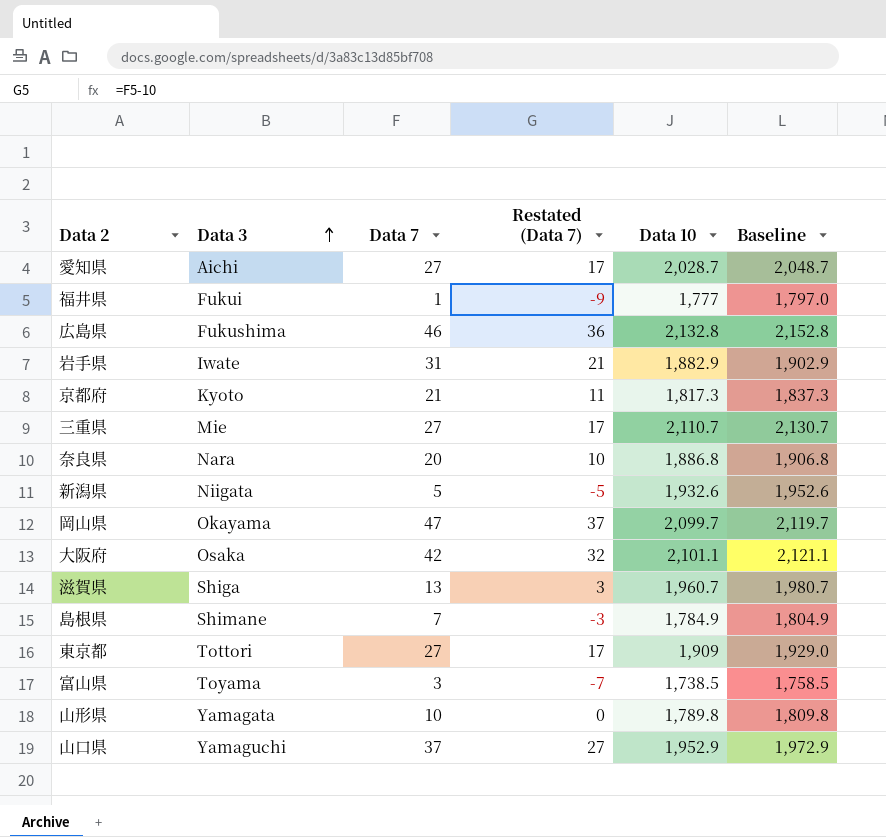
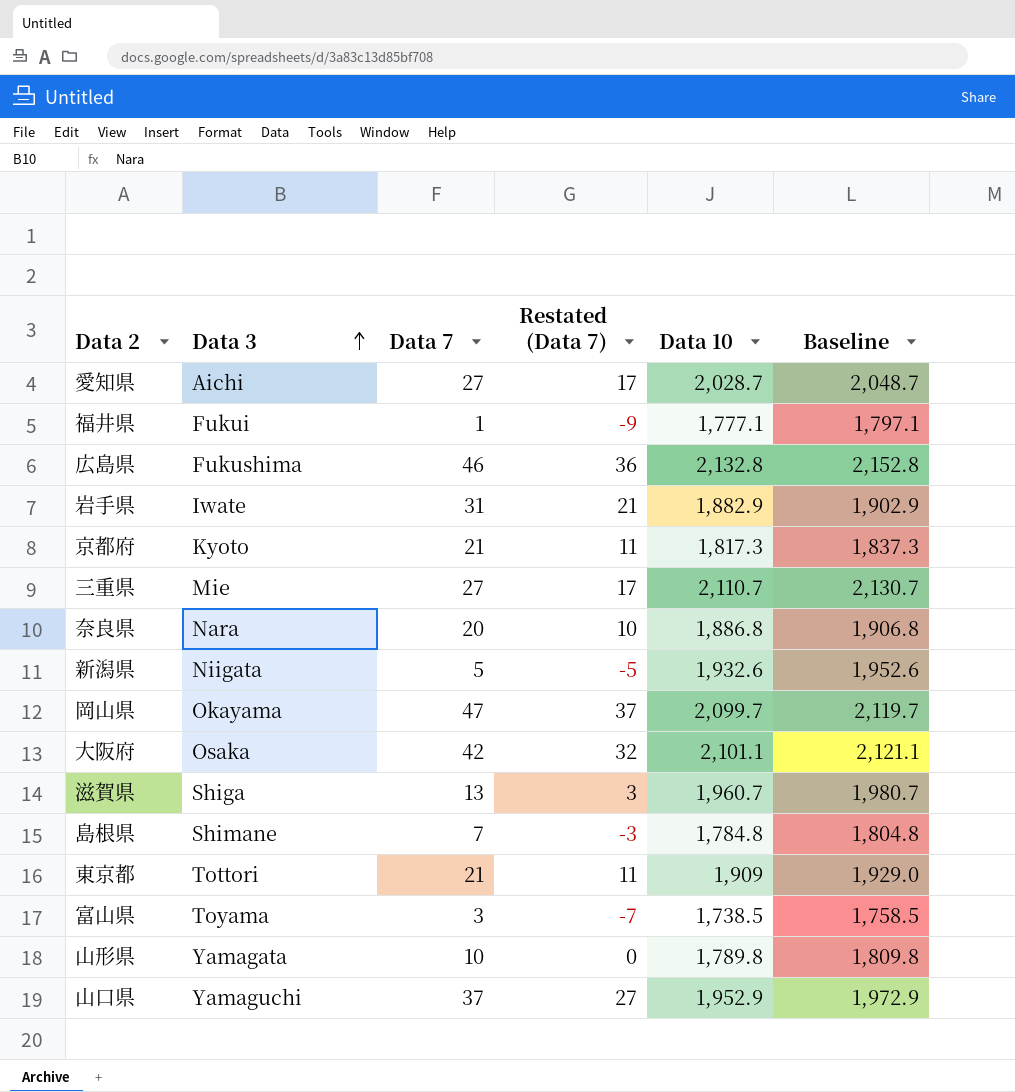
福井県 | Data 10: 1,777 -> 1,777.1
福井県 | Baseline: 1,797.0 -> 1,797.1
島根県 | Data 10: 1,784.9 -> 1,784.8
島根県 | Baseline: 1,804.9 -> 1,804.8
東京都 | Data 7: 27 -> 21
東京都 | Restated (Data 7): 17 -> 11

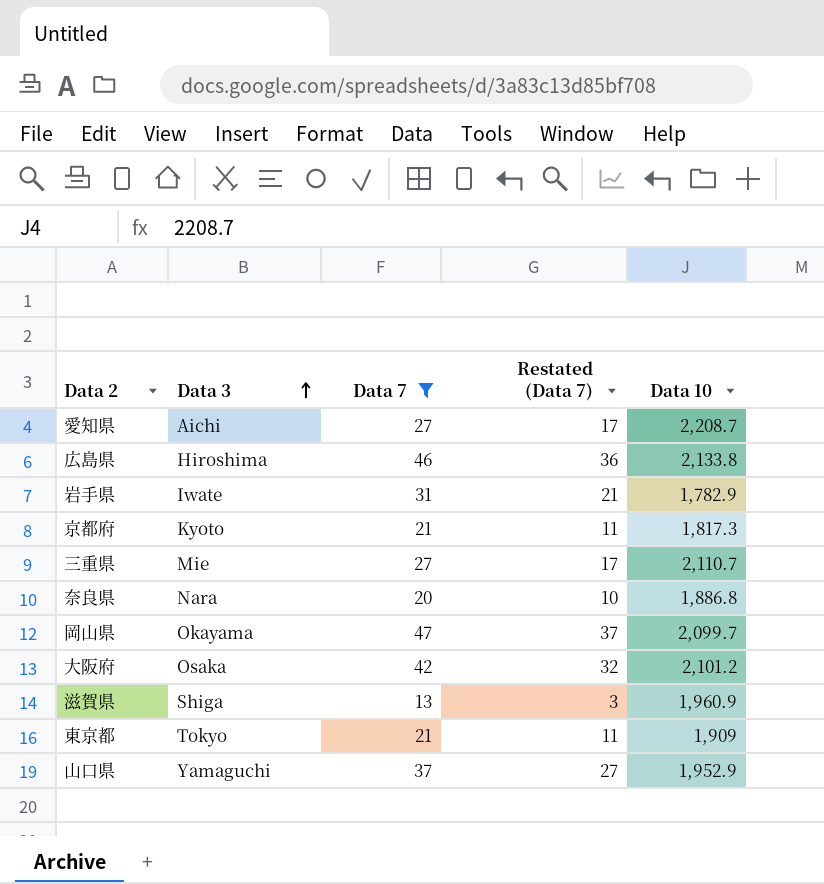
filter: none -> Data 7 >= 13
column Baseline | formula: [Data 10] + 20 -> none
愛知県 | Data 10: 2,028.7 -> 2,208.7
広島県 | Data 3: Fukushima -> Hiroshima
広島県 | Data 10: 2,132.8 -> 2,133.8
岩手県 | Data 10: 1,882.9 -> 1,782.9
大阪府 | Data 10: 2,101.1 -> 2,101.2
滋賀県 | Data 10: 1,960.7 -> 1,960.9
東京都 | Data 3: Tottori -> Tokyo

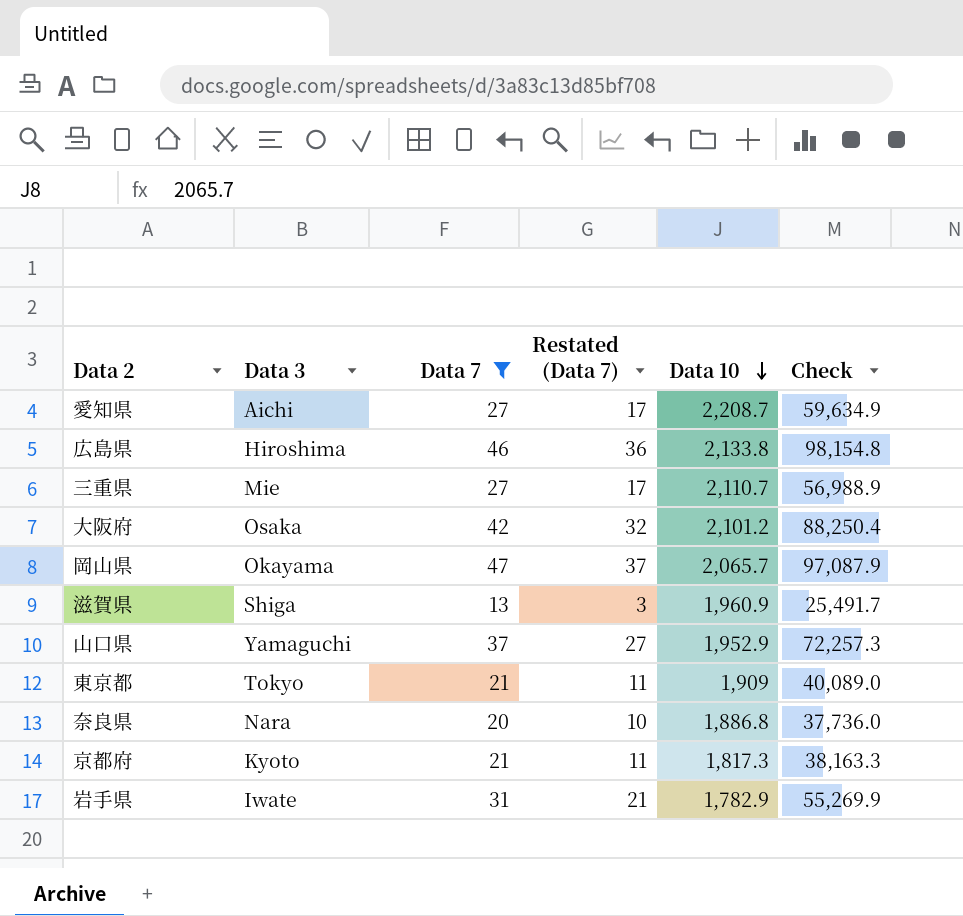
row order: Data 3 ascending -> Data 10 descending
column Check | formula: none -> [Data 7] * [Data 10]
岡山県 | Data 10: 2,099.7 -> 2,065.7

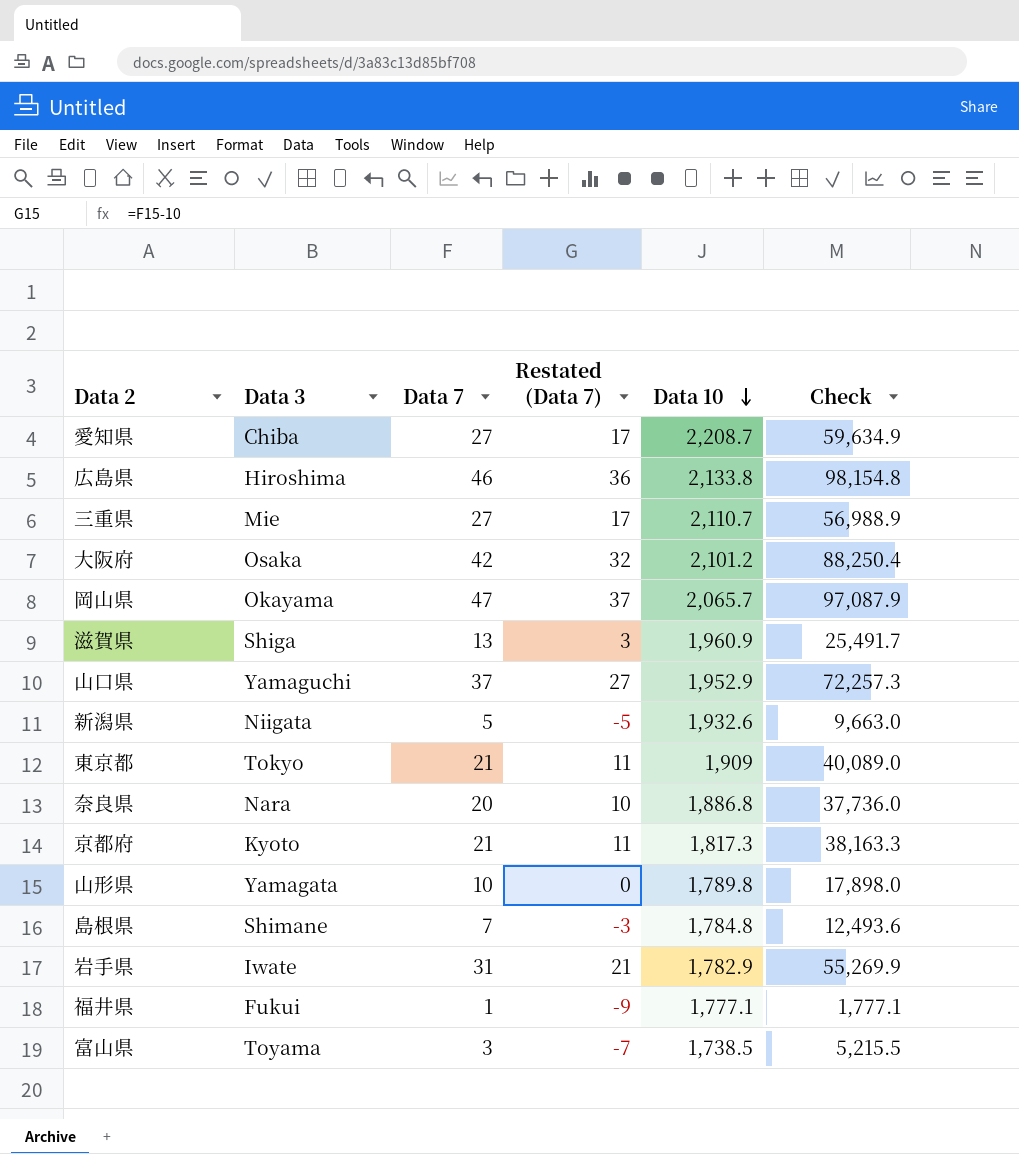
filter: Data 7 >= 13 -> none
愛知県 | Data 3: Aichi -> Chiba

